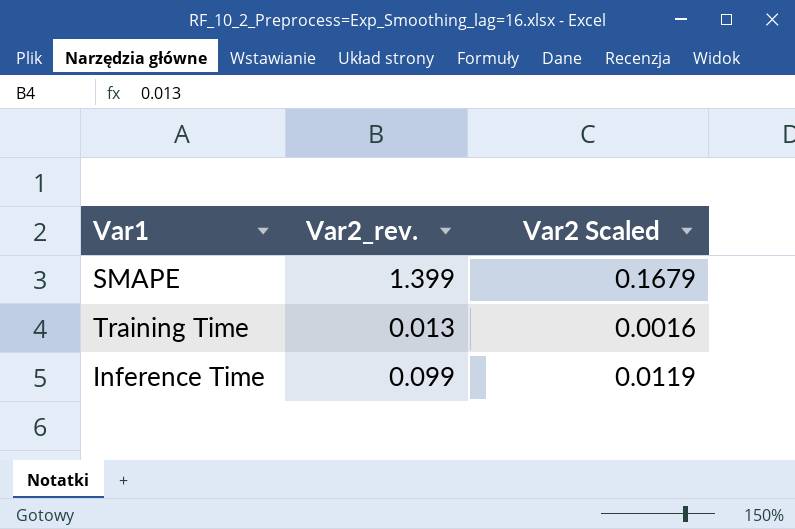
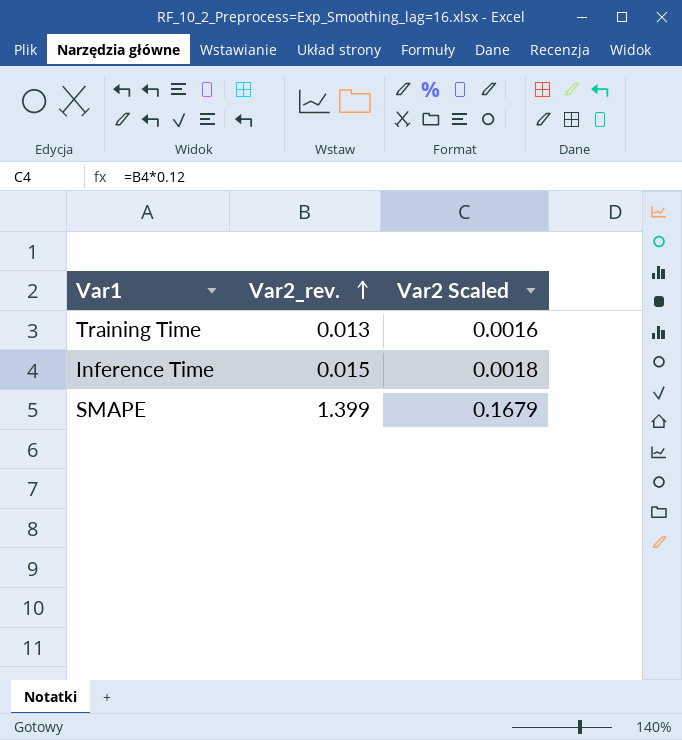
row order: none -> Var2_rev. ascending
Inference Time | Var2_rev.: 0.099 -> 0.015
Inference Time | Var2 Scaled: 0.0119 -> 0.0018

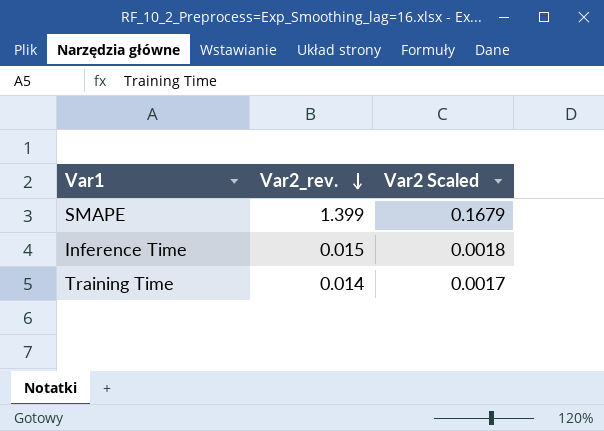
row order: Var2_rev. ascending -> Var2_rev. descending
Training Time | Var2_rev.: 0.013 -> 0.014
Training Time | Var2 Scaled: 0.0016 -> 0.0017

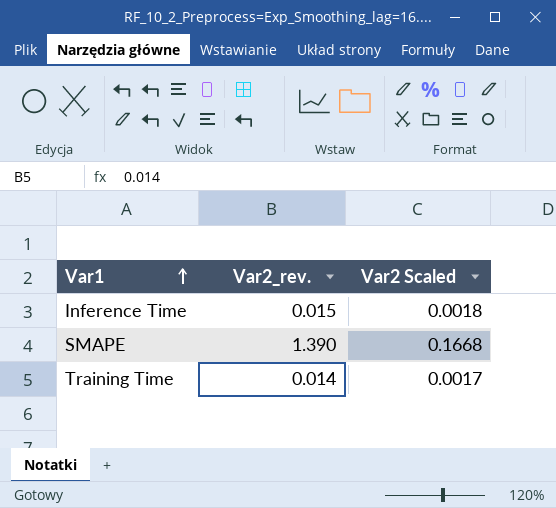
row order: Var2_rev. descending -> Var1 ascending
SMAPE | Var2_rev.: 1.399 -> 1.390
SMAPE | Var2 Scaled: 0.1679 -> 0.1668

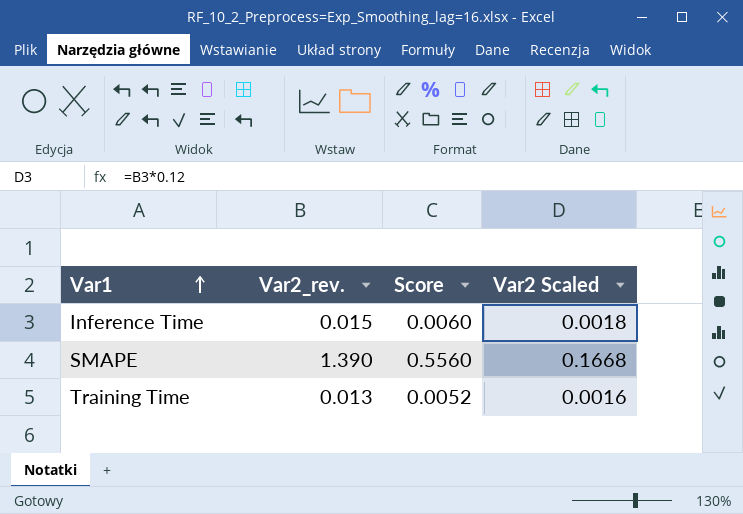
column Score | formula: none -> [Var2_rev.] * 0.4
Training Time | Var2_rev.: 0.014 -> 0.013
Training Time | Var2 Scaled: 0.0017 -> 0.0016

